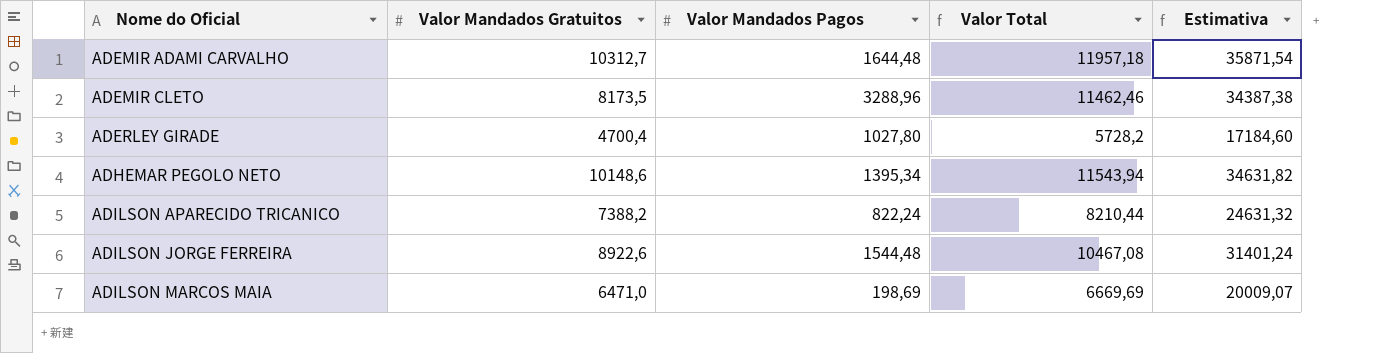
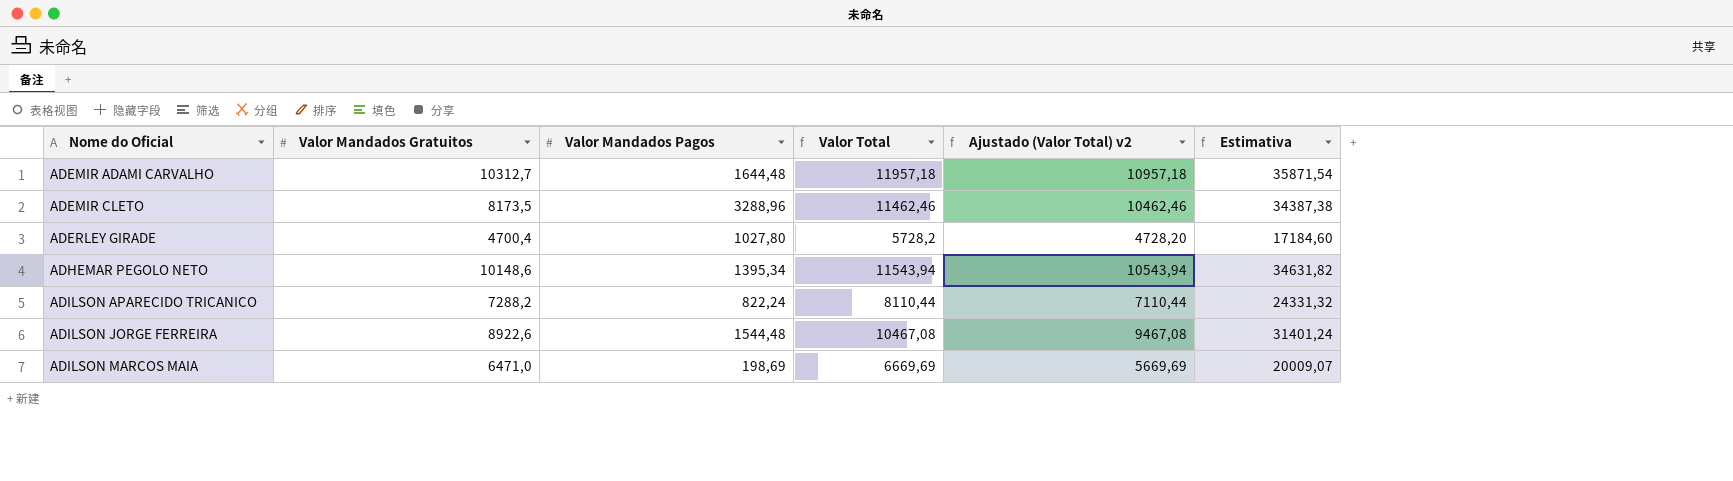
column Ajustado (Valor Total) v2 | formula: none -> [Valor Total] - 1000
ADILSON APARECIDO TRICANICO | Valor Mandados Gratuitos: 7388,2 -> 7288,2
ADILSON APARECIDO TRICANICO | Valor Total: 8210,44 -> 8110,44
ADILSON APARECIDO TRICANICO | Estimativa: 24631,32 -> 24331,32

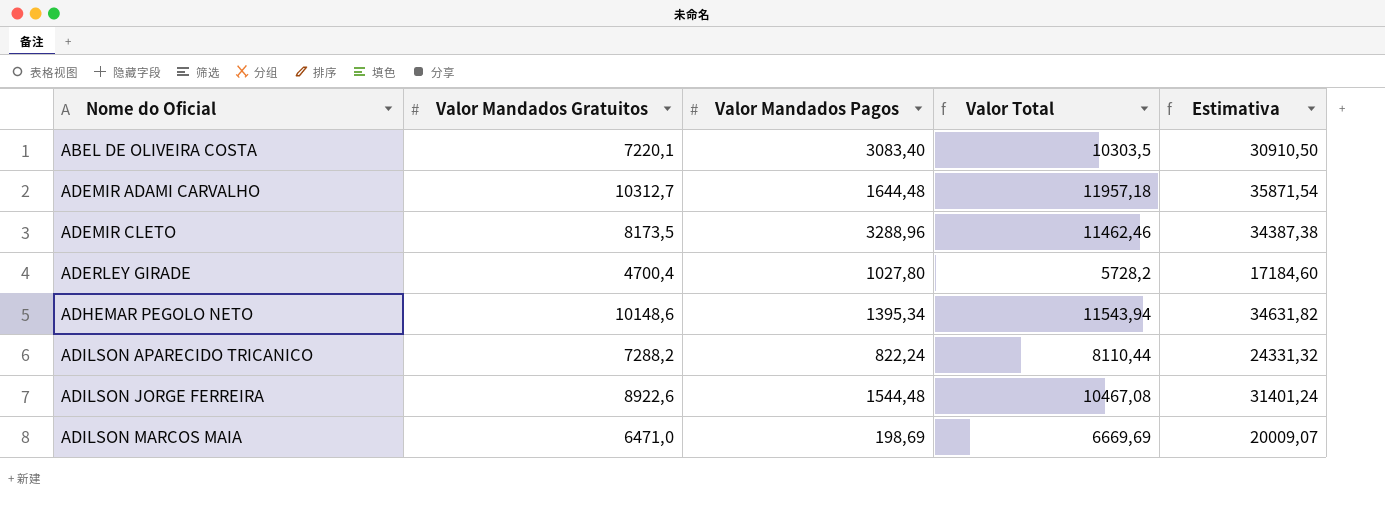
column Ajustado (Valor Total) v2 | formula: [Valor Total] - 1000 -> none
row ABEL DE OLIVEIRA COSTA: none -> 7220,1 | 3083,40 | 10303,5 | 30910,50

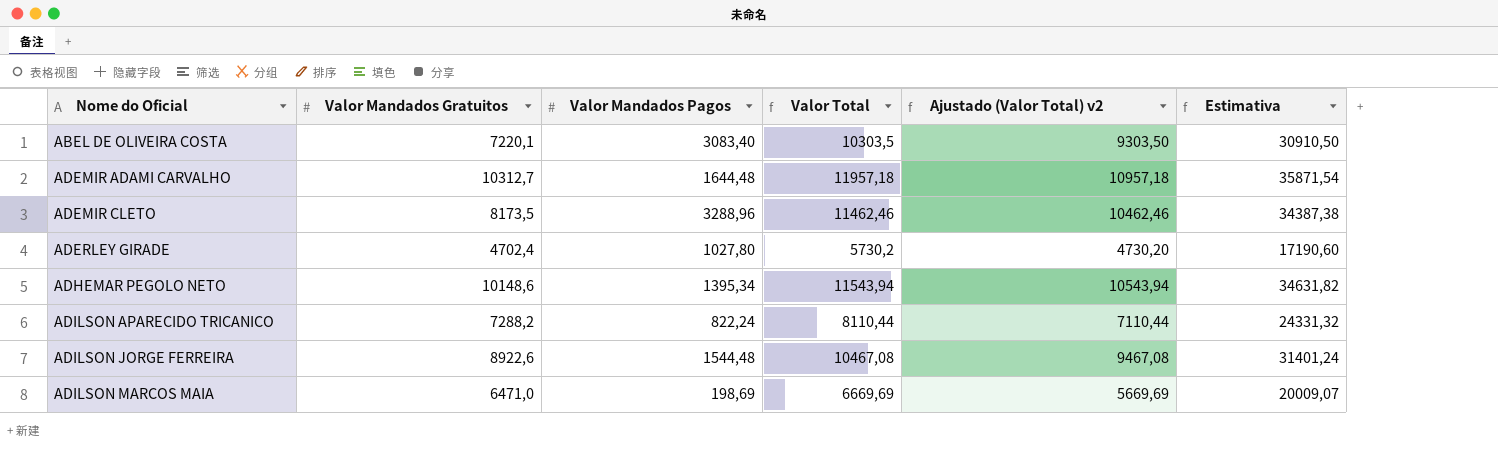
column Ajustado (Valor Total) v2 | formula: none -> [Valor Total] - 1000
ADERLEY GIRADE | Valor Mandados Gratuitos: 4700,4 -> 4702,4
ADERLEY GIRADE | Valor Total: 5728,2 -> 5730,2
ADERLEY GIRADE | Estimativa: 17184,60 -> 17190,60

